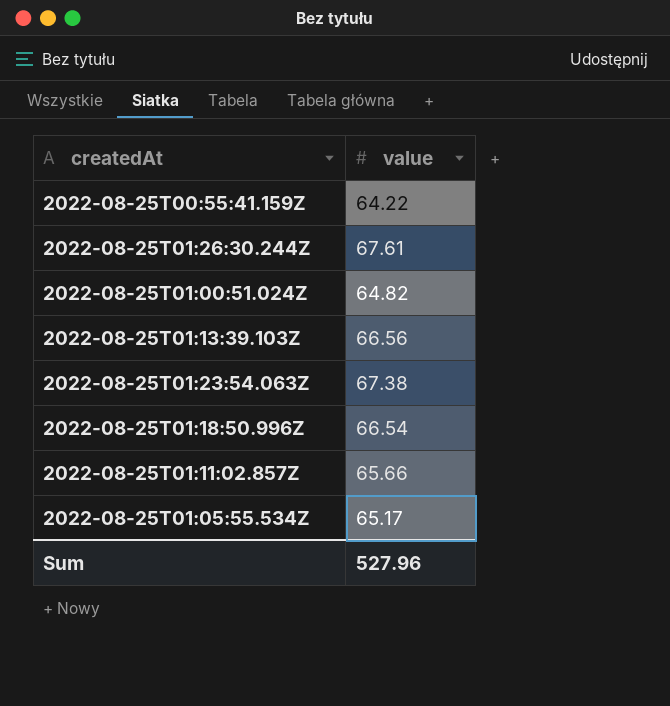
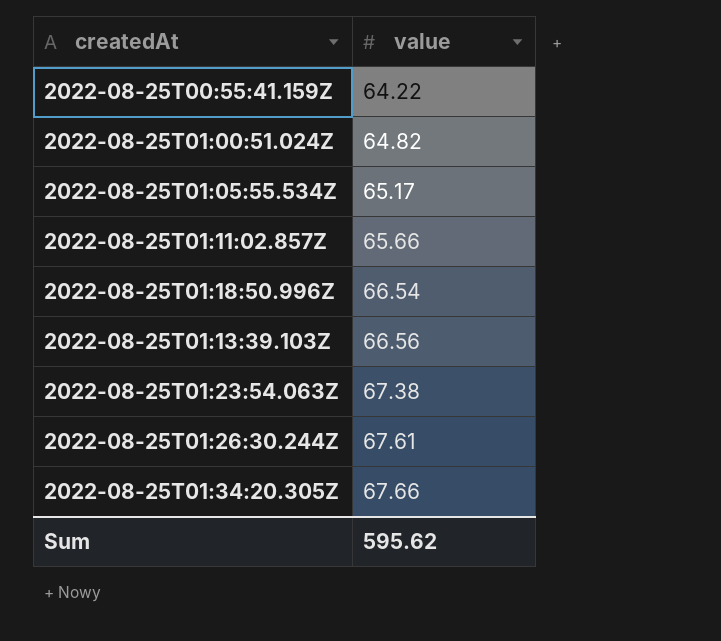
row order: none -> value ascending
row 2022-08-25T01:34:20.305Z: none -> 67.66
Sum | value: 527.96 -> 595.62

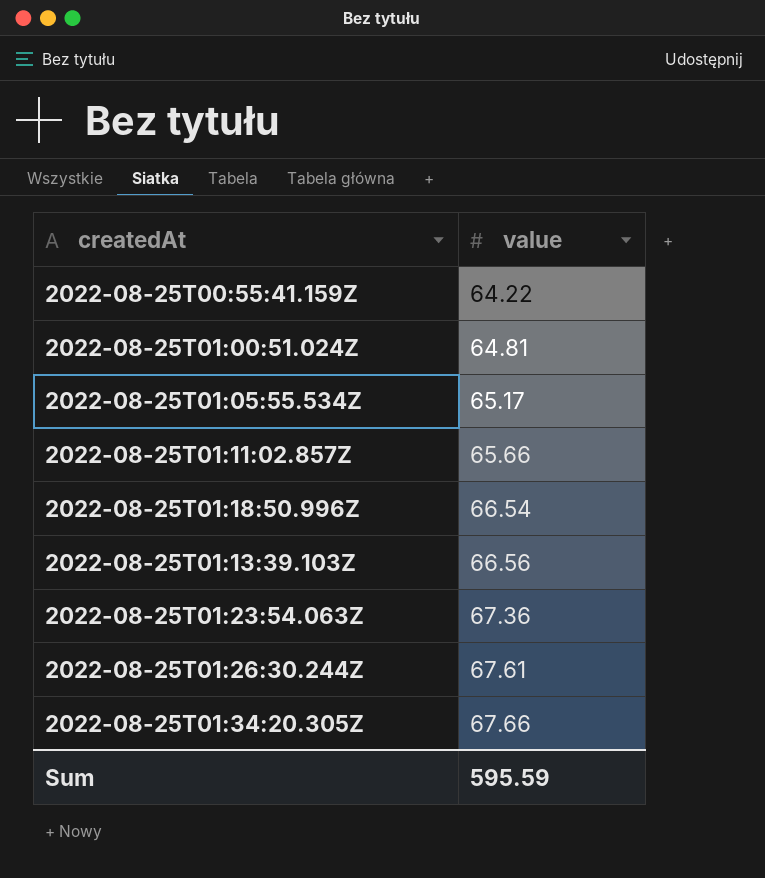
2022-08-25T01:00:51.024Z | value: 64.82 -> 64.81
2022-08-25T01:23:54.063Z | value: 67.38 -> 67.36
Sum | value: 595.62 -> 595.59

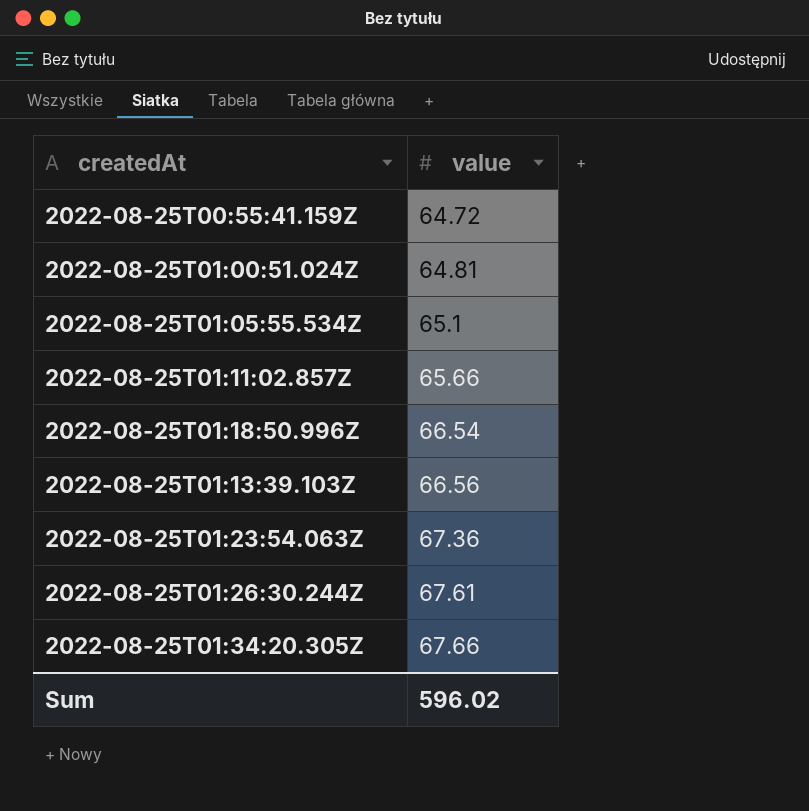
2022-08-25T00:55:41.159Z | value: 64.22 -> 64.72
2022-08-25T01:05:55.534Z | value: 65.17 -> 65.1
Sum | value: 595.59 -> 596.02

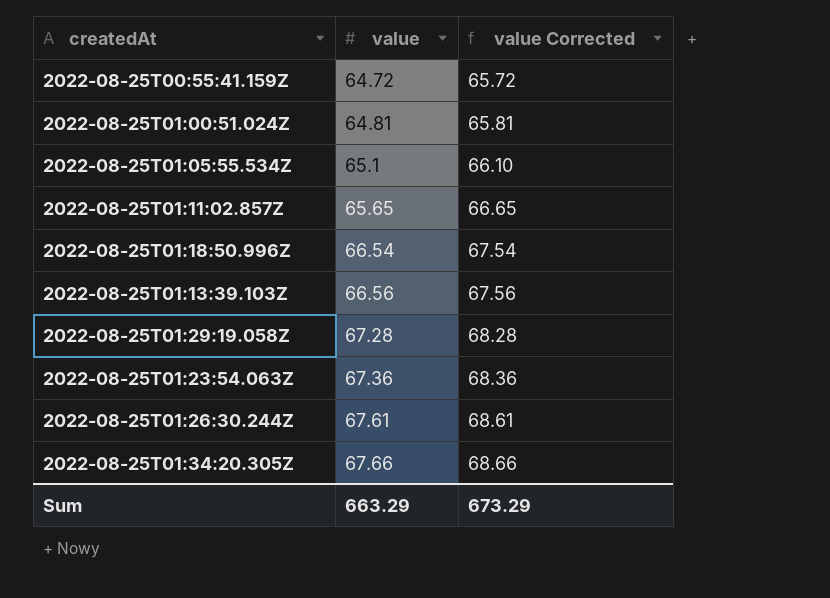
column value Corrected | formula: none -> [value] + 1
2022-08-25T01:11:02.857Z | value: 65.66 -> 65.65
row 2022-08-25T01:29:19.058Z: none -> 67.28 | 68.28
Sum | value: 596.02 -> 663.29

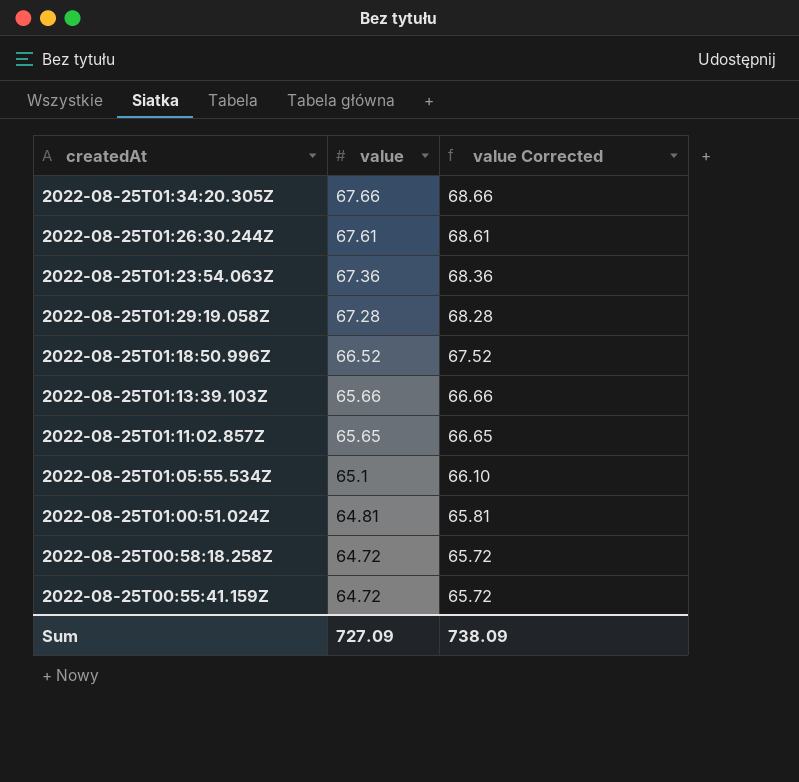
row order: value ascending -> value descending
2022-08-25T01:18:50.996Z | value: 66.54 -> 66.52
2022-08-25T01:18:50.996Z | value Corrected: 67.54 -> 67.52
2022-08-25T01:13:39.103Z | value: 66.56 -> 65.66
2022-08-25T01:13:39.103Z | value Corrected: 67.56 -> 66.66
row 2022-08-25T00:58:18.258Z: none -> 64.72 | 65.72
Sum | value: 663.29 -> 727.09
Sum | value Corrected: 673.29 -> 738.09

